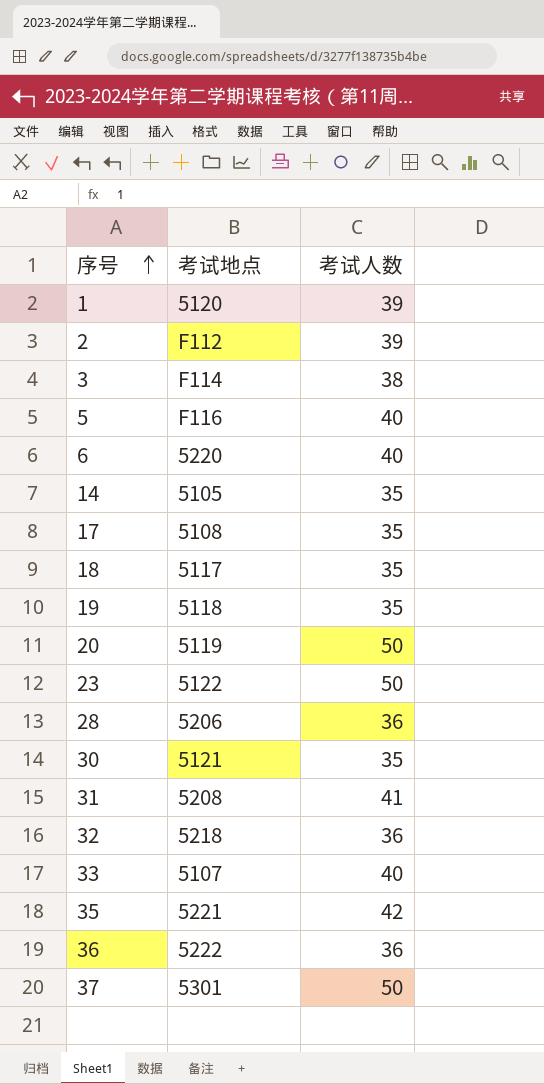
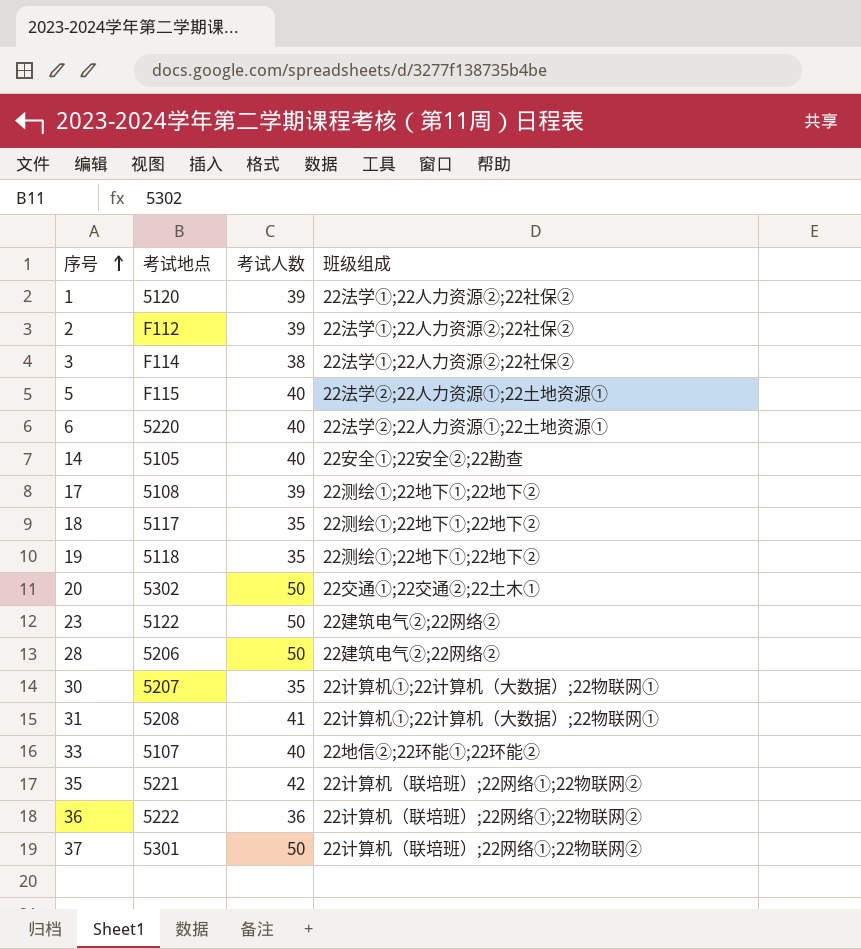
column 班级组成 | position: none -> 4
row 32: 5218 | 36 -> none
5 | 考试地点: F116 -> F115
14 | 考试人数: 35 -> 40
17 | 考试人数: 35 -> 39
20 | 考试地点: 5119 -> 5302
28 | 考试人数: 36 -> 50
30 | 考试地点: 5121 -> 5207

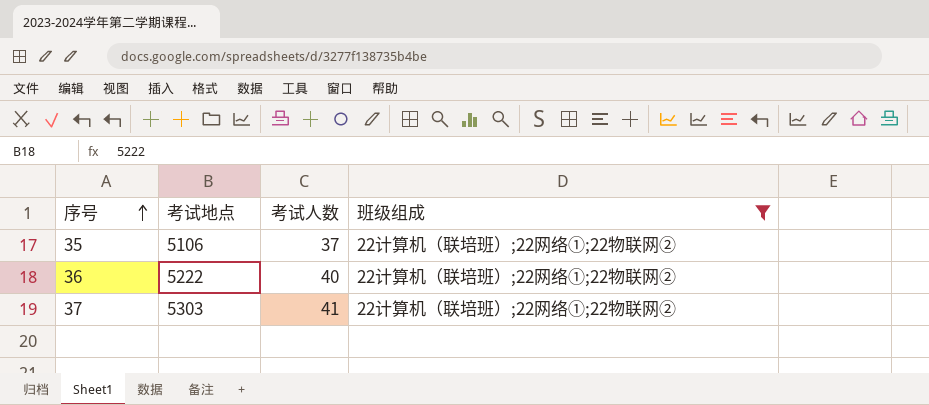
filter: none -> 班级组成 = 22计算机（联培班）;22网络①;22物联网②
35 | 考试地点: 5221 -> 5106
35 | 考试人数: 42 -> 37
36 | 考试人数: 36 -> 40
37 | 考试地点: 5301 -> 5303
37 | 考试人数: 50 -> 41

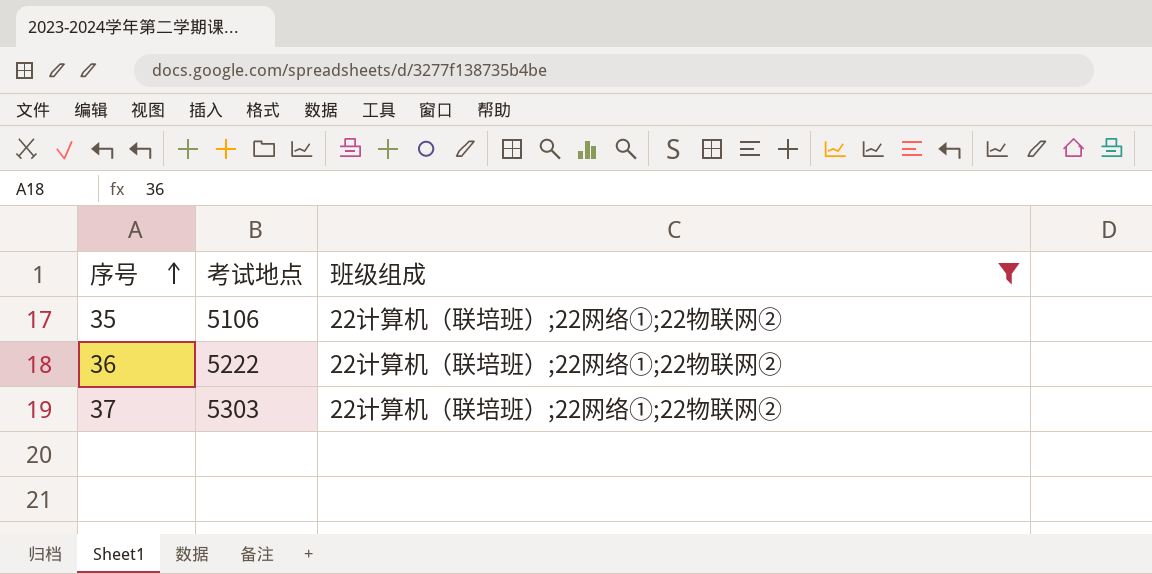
column 考试人数 | position: 3 -> none

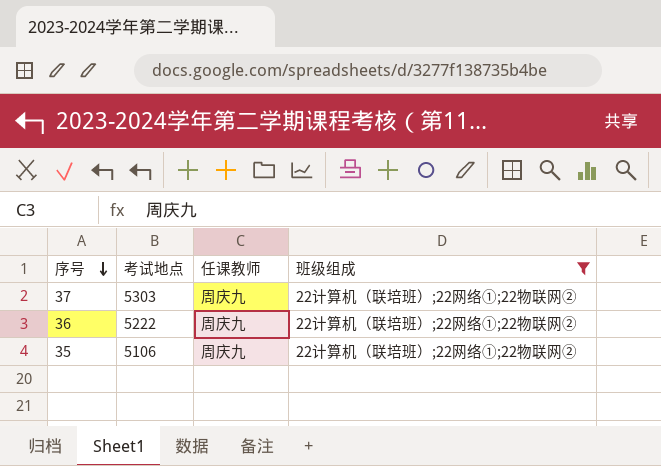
row order: 序号 ascending -> 序号 descending
column 任课教师 | position: none -> 3

